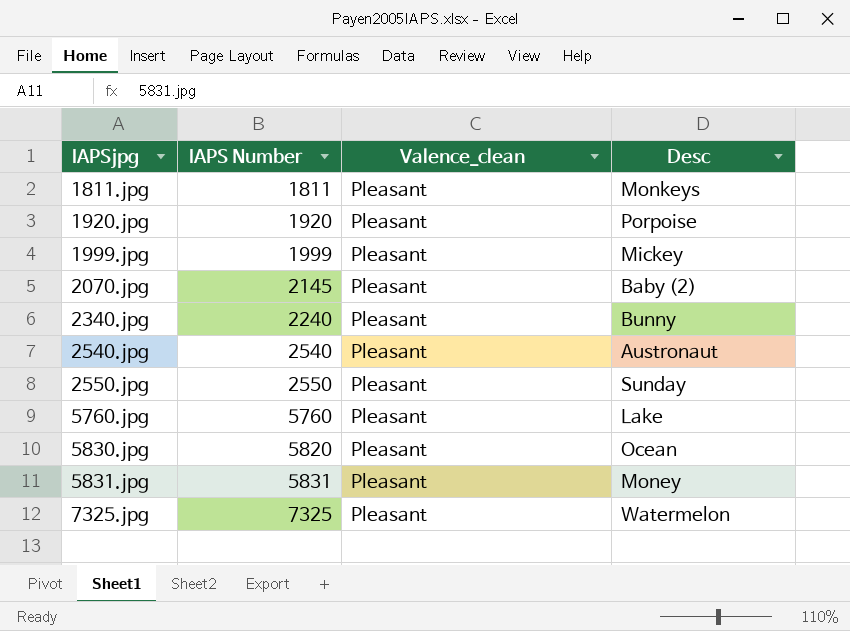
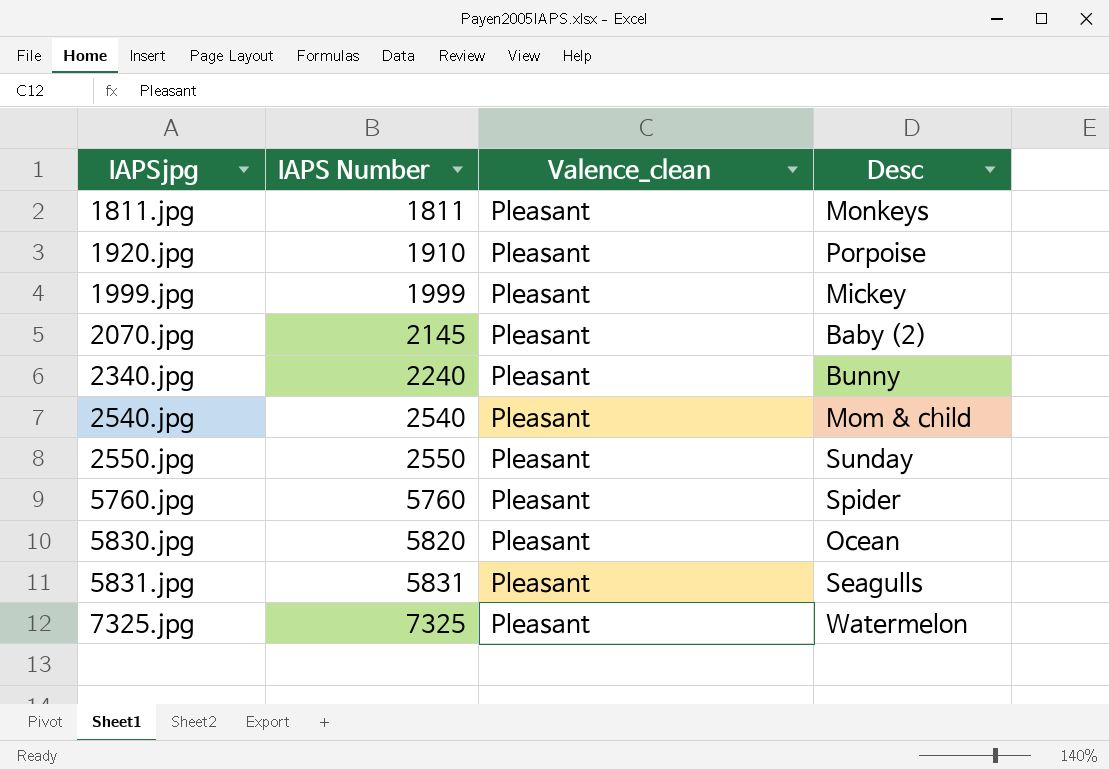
1920.jpg | IAPS Number: 1920 -> 1910
2540.jpg | Desc: Austronaut -> Mom & child
5760.jpg | Desc: Lake -> Spider
5831.jpg | Desc: Money -> Seagulls

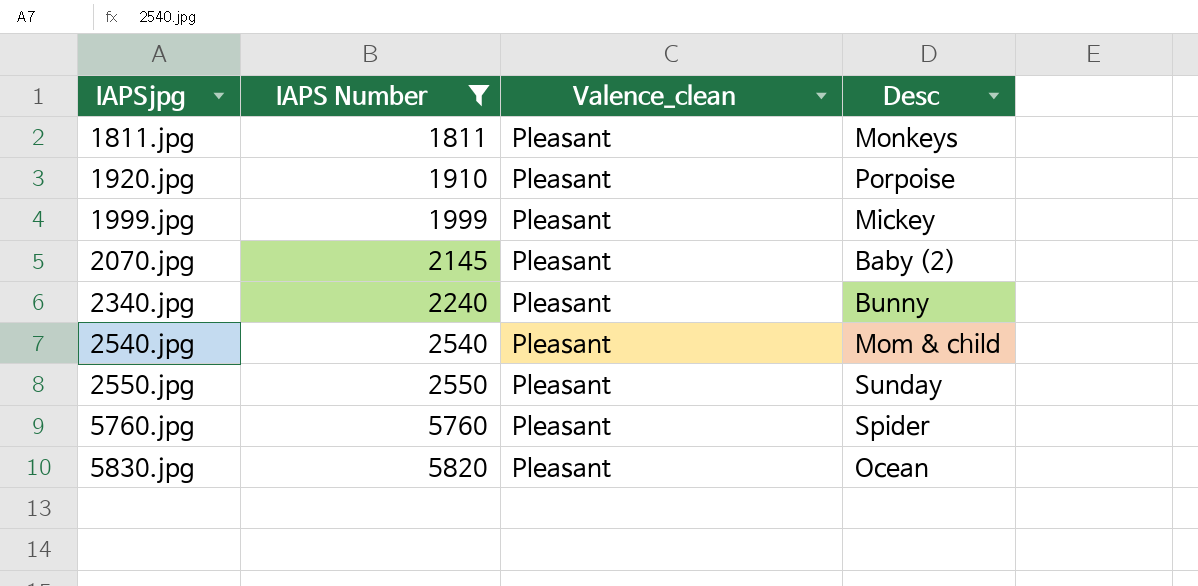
filter: none -> IAPS Number <= 5820

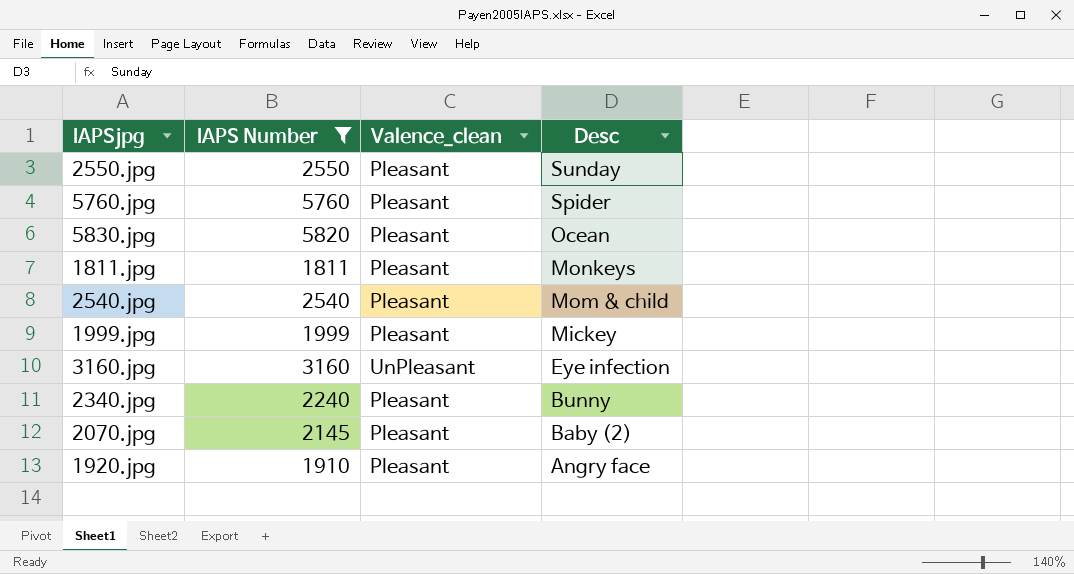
row order: IAPSjpg ascending -> Desc descending
row 3160.jpg: none -> 3160 | UnPleasant | Eye infection
1920.jpg | Desc: Porpoise -> Angry face

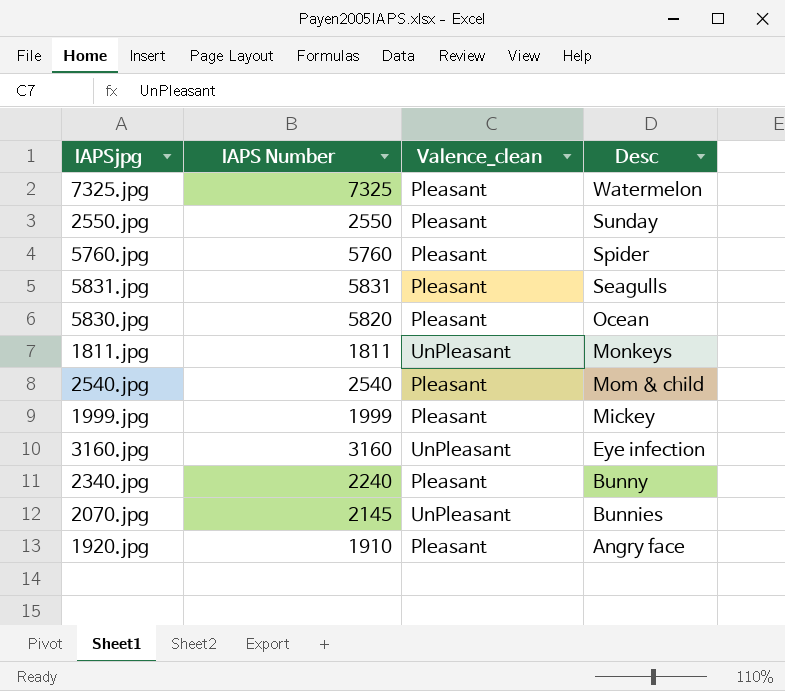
filter: IAPS Number <= 5820 -> none
1811.jpg | Valence_clean: Pleasant -> UnPleasant
2070.jpg | Valence_clean: Pleasant -> UnPleasant
2070.jpg | Desc: Baby (2) -> Bunnies

